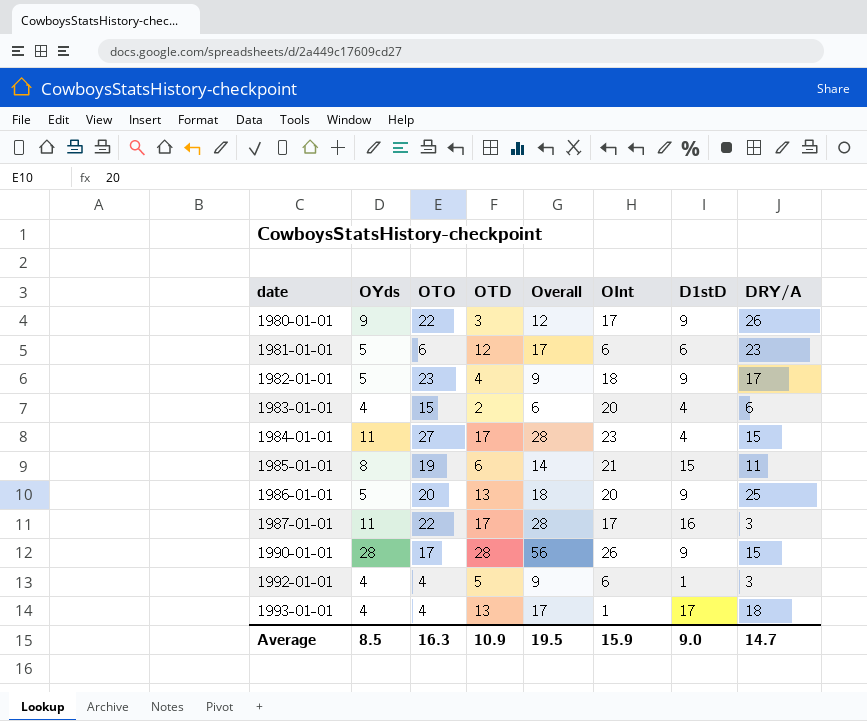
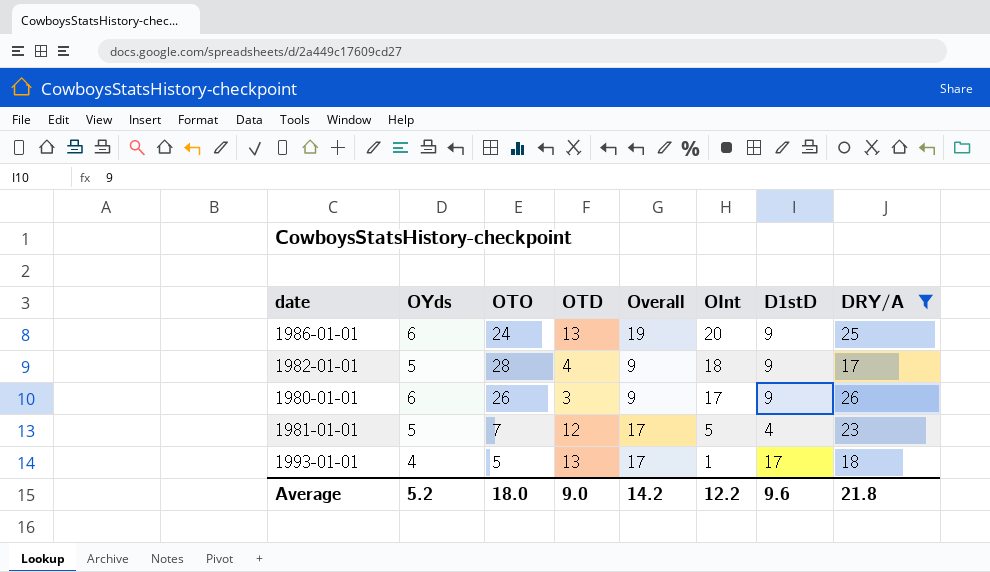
filter: none -> DRY/A >= 17
row order: date ascending -> OInt descending
1986-01-01 | OYds: 5 -> 6
1986-01-01 | OTO: 20 -> 24
1986-01-01 | Overall: 18 -> 19
1982-01-01 | OTO: 23 -> 28
1980-01-01 | OYds: 9 -> 6
1980-01-01 | OTO: 22 -> 26
1980-01-01 | Overall: 12 -> 9
1981-01-01 | OTO: 6 -> 7
1981-01-01 | OInt: 6 -> 5
1981-01-01 | D1stD: 6 -> 4
1993-01-01 | OTO: 4 -> 5
Average | OYds: 8.5 -> 5.2
Average | OTO: 16.3 -> 18.0
Average | OTD: 10.9 -> 9.0
Average | Overall: 19.5 -> 14.2
Average | OInt: 15.9 -> 12.2
Average | D1stD: 9.0 -> 9.6
Average | DRY/A: 14.7 -> 21.8

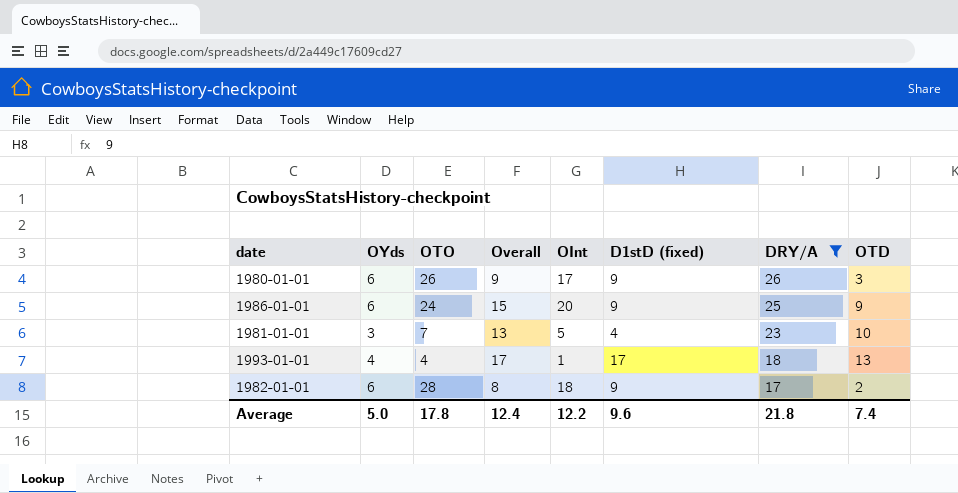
row order: OInt descending -> DRY/A descending
column name: D1stD -> D1stD (fixed)
column OTD | position: 4 -> 8
1986-01-01 | Overall: 19 -> 15
1986-01-01 | OTD: 13 -> 9
1981-01-01 | OYds: 5 -> 3
1981-01-01 | Overall: 17 -> 13
1981-01-01 | OTD: 12 -> 10
1993-01-01 | OTO: 5 -> 4
1982-01-01 | OYds: 5 -> 6
1982-01-01 | Overall: 9 -> 8
1982-01-01 | OTD: 4 -> 2
Average | OYds: 5.2 -> 5.0
Average | OTO: 18.0 -> 17.8
Average | Overall: 14.2 -> 12.4
Average | OTD: 9.0 -> 7.4

